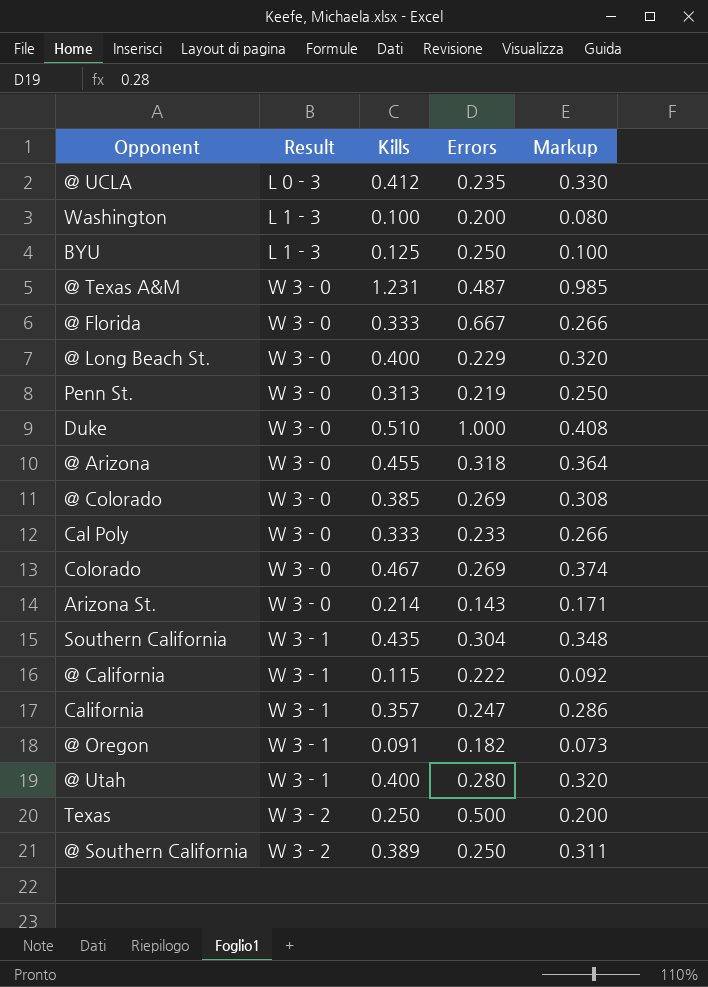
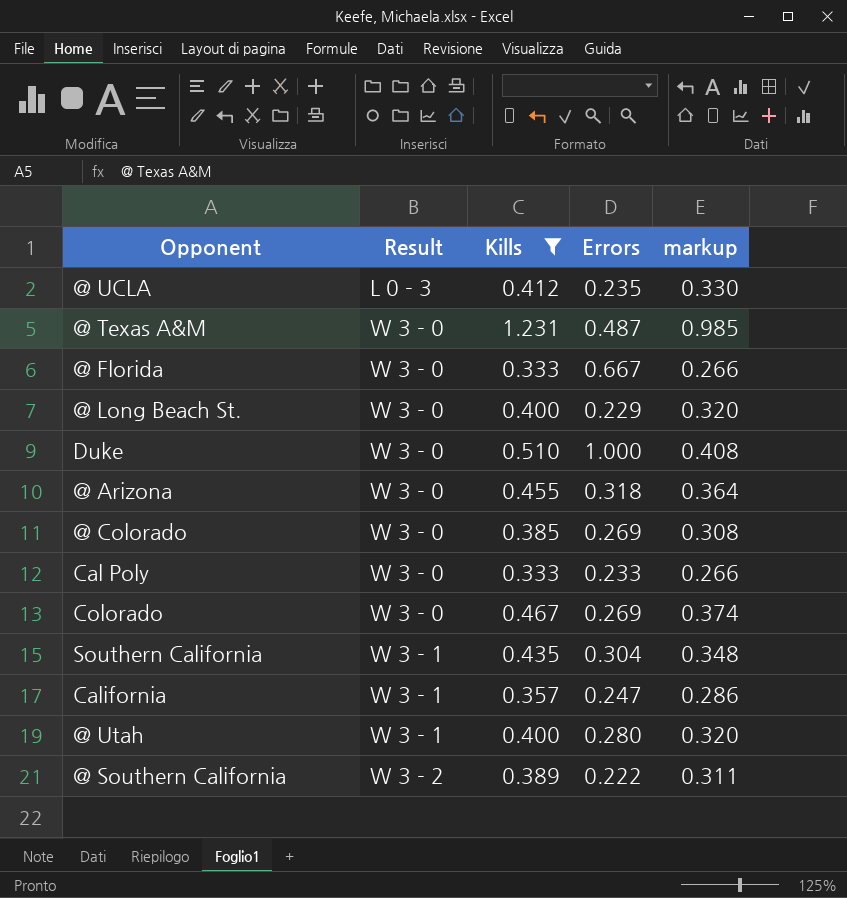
filter: none -> Kills >= 0.333
column name: Markup -> markup
@ Southern California | Errors: 0.250 -> 0.222

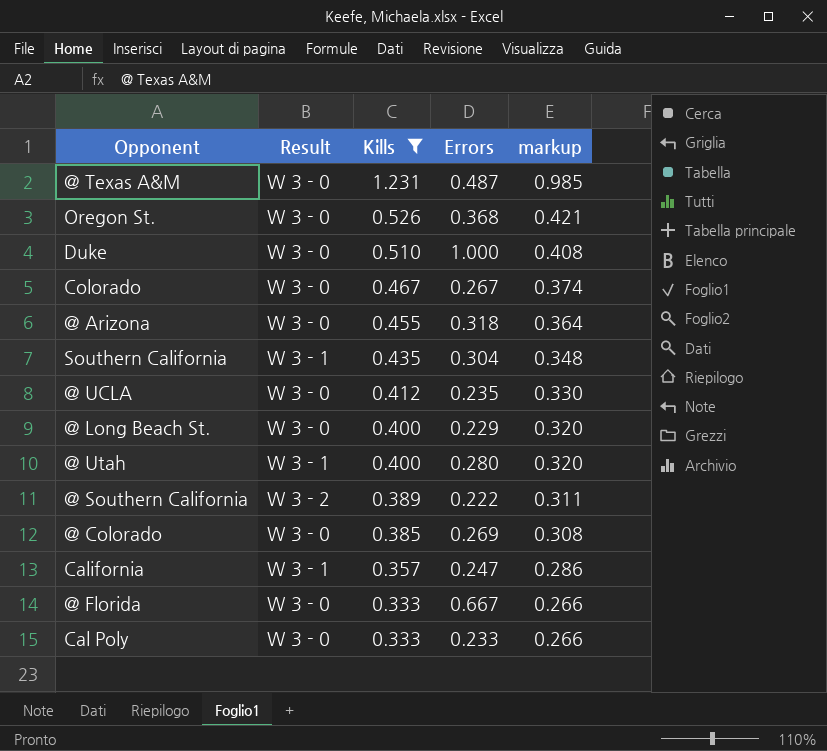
row order: Result ascending -> Kills descending
row Oregon St.: none -> W 3 - 0 | 0.526 | 0.368 | 0.421
Colorado | Errors: 0.269 -> 0.267
@ UCLA | Result: L 0 - 3 -> W 3 - 0

